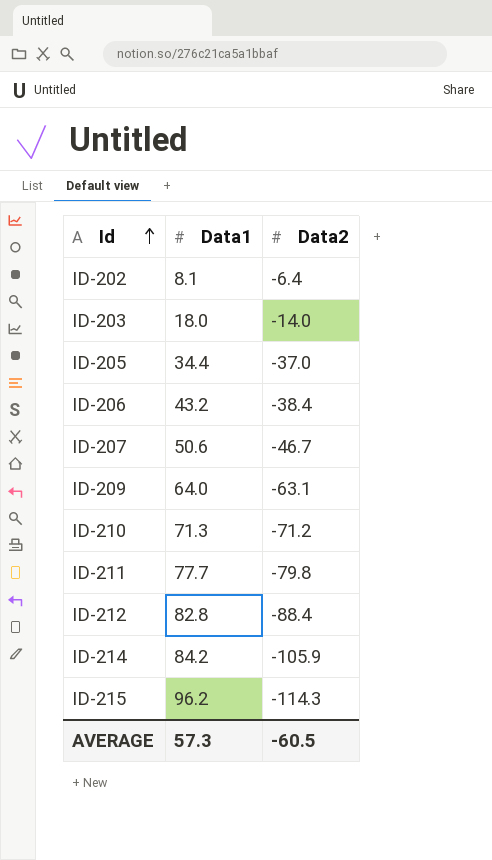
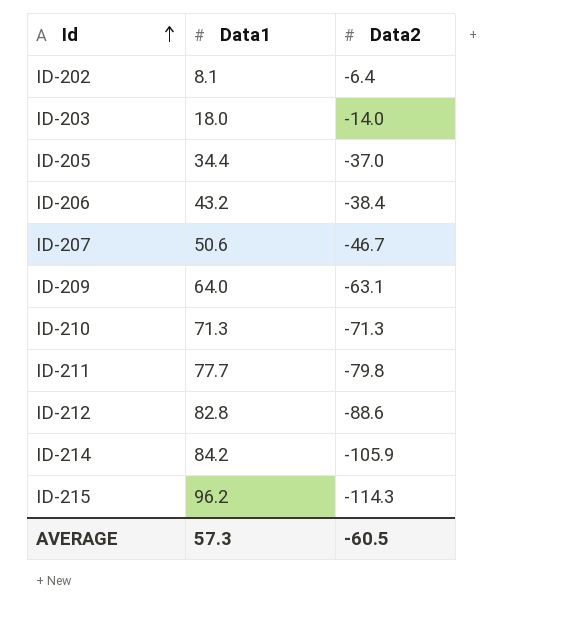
ID-210 | Data2: -71.2 -> -71.3
ID-212 | Data2: -88.4 -> -88.6

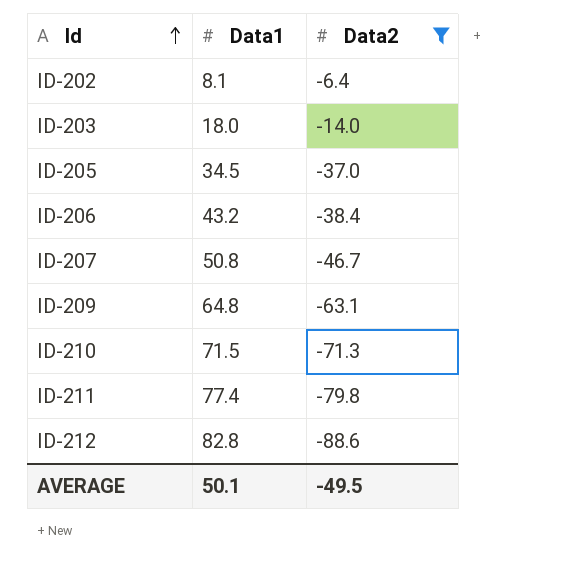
filter: none -> Data2 >= -88.6
ID-205 | Data1: 34.4 -> 34.5
ID-207 | Data1: 50.6 -> 50.8
ID-209 | Data1: 64.0 -> 64.8
ID-210 | Data1: 71.3 -> 71.5
ID-211 | Data1: 77.7 -> 77.4
AVERAGE | Data1: 57.3 -> 50.1
AVERAGE | Data2: -60.5 -> -49.5

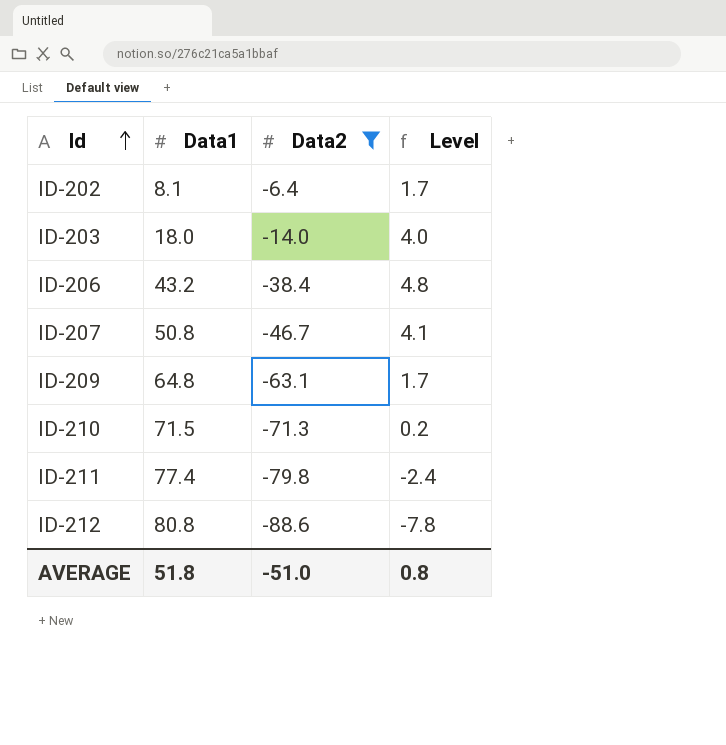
column Level | formula: none -> [Data1] + [Data2]
row ID-205: 34.5 | -37.0 -> none
ID-212 | Data1: 82.8 -> 80.8
AVERAGE | Data1: 50.1 -> 51.8
AVERAGE | Data2: -49.5 -> -51.0

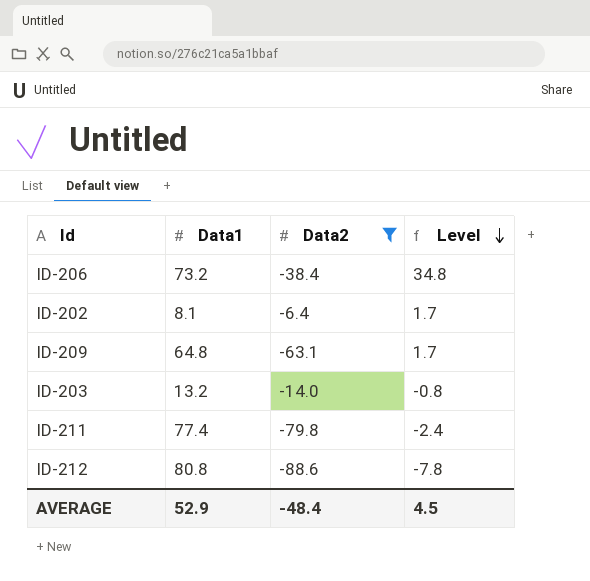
row order: Id ascending -> Level descending
row ID-207: 50.8 | -46.7 | 4.1 -> none
row ID-210: 71.5 | -71.3 | 0.2 -> none
ID-206 | Data1: 43.2 -> 73.2
ID-206 | Level: 4.8 -> 34.8
ID-203 | Data1: 18.0 -> 13.2
ID-203 | Level: 4.0 -> -0.8
AVERAGE | Data1: 51.8 -> 52.9
AVERAGE | Data2: -51.0 -> -48.4
AVERAGE | Level: 0.8 -> 4.5

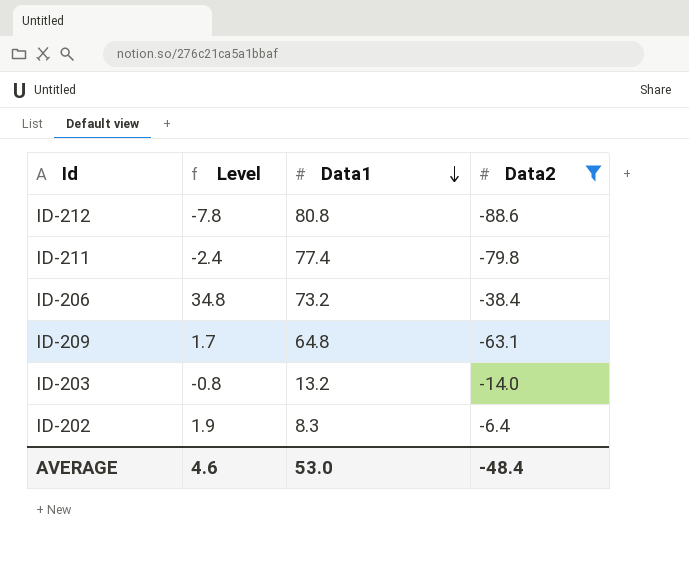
row order: Level descending -> Data1 descending
column Level | position: 4 -> 2
ID-202 | Level: 1.7 -> 1.9
ID-202 | Data1: 8.1 -> 8.3
AVERAGE | Level: 4.5 -> 4.6
AVERAGE | Data1: 52.9 -> 53.0

